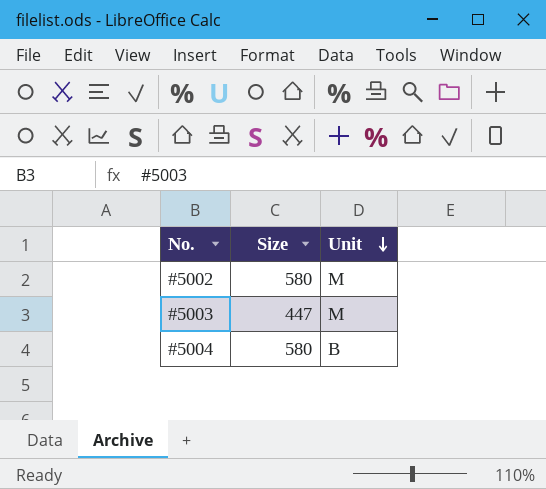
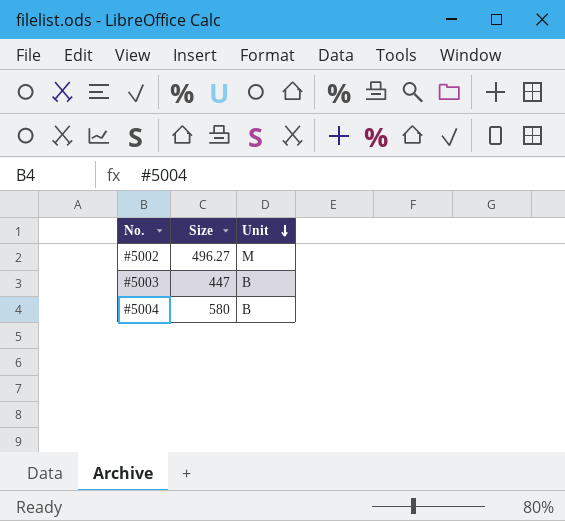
#5002 | Size: 580 -> 496.27
#5003 | Unit: M -> B

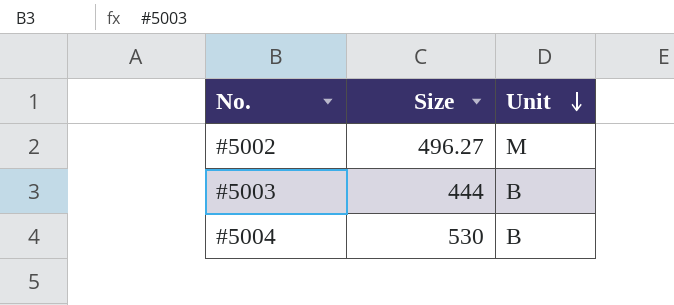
#5003 | Size: 447 -> 444
#5004 | Size: 580 -> 530

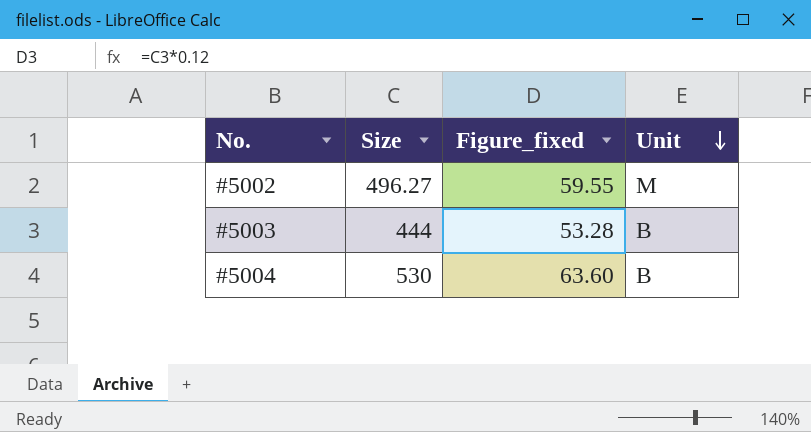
column Figure_fixed | formula: none -> [Size] * 0.12

